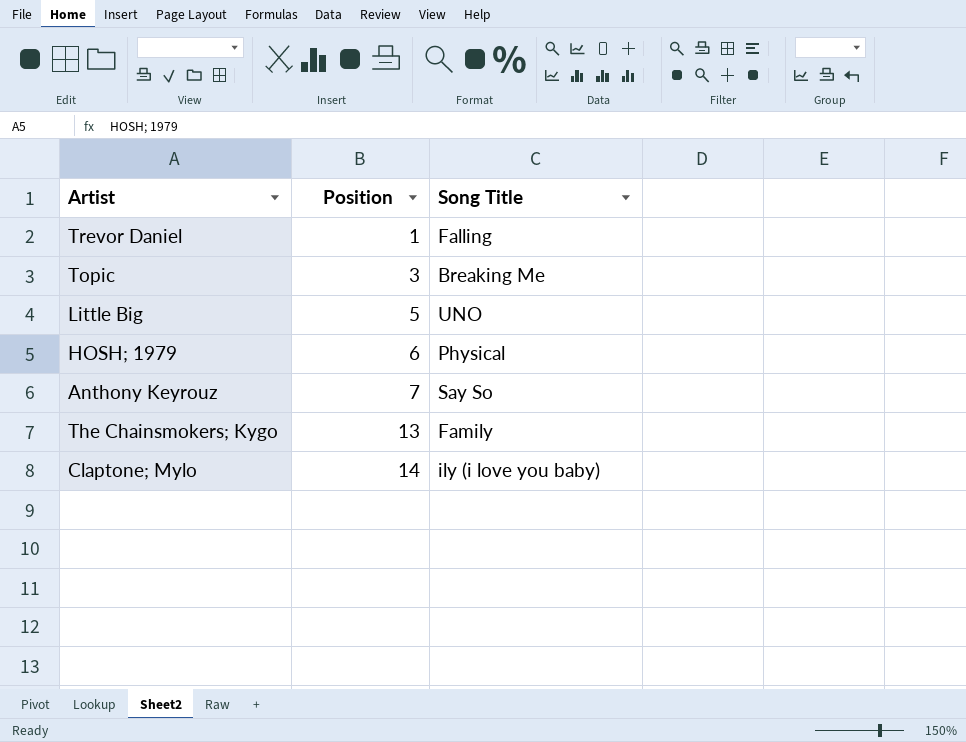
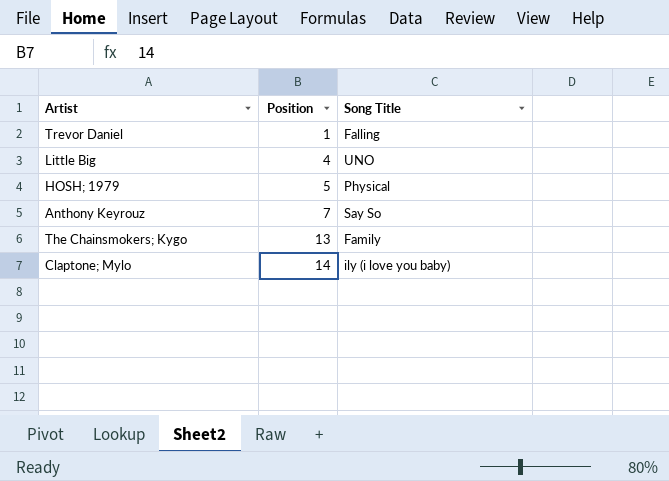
row Topic: 3 | Breaking Me -> none
Little Big | Position: 5 -> 4
HOSH; 1979 | Position: 6 -> 5

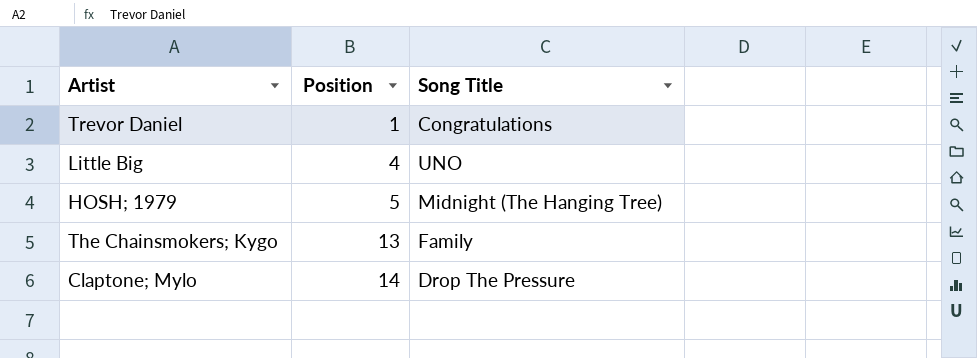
row Anthony Keyrouz: 7 | Say So -> none
Trevor Daniel | Song Title: Falling -> Congratulations
HOSH; 1979 | Song Title: Physical -> Midnight (The Hanging Tree)
Claptone; Mylo | Song Title: ily (i love you baby) -> Drop The Pressure

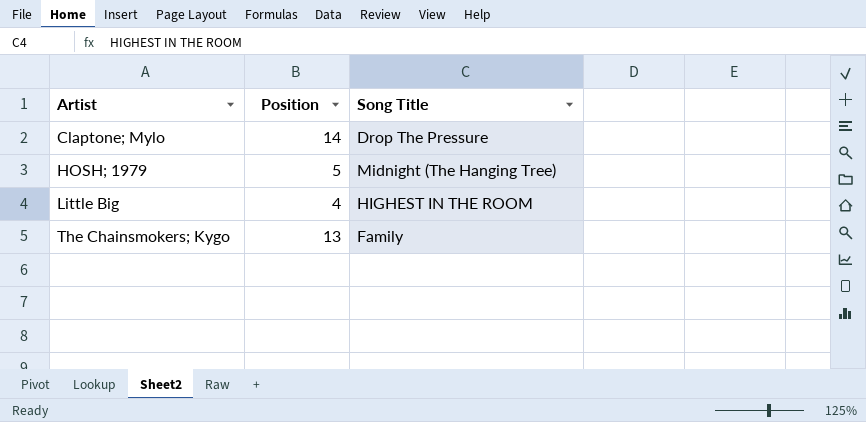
row order: Position ascending -> Artist ascending
row Trevor Daniel: 1 | Congratulations -> none
Little Big | Song Title: UNO -> HIGHEST IN THE ROOM

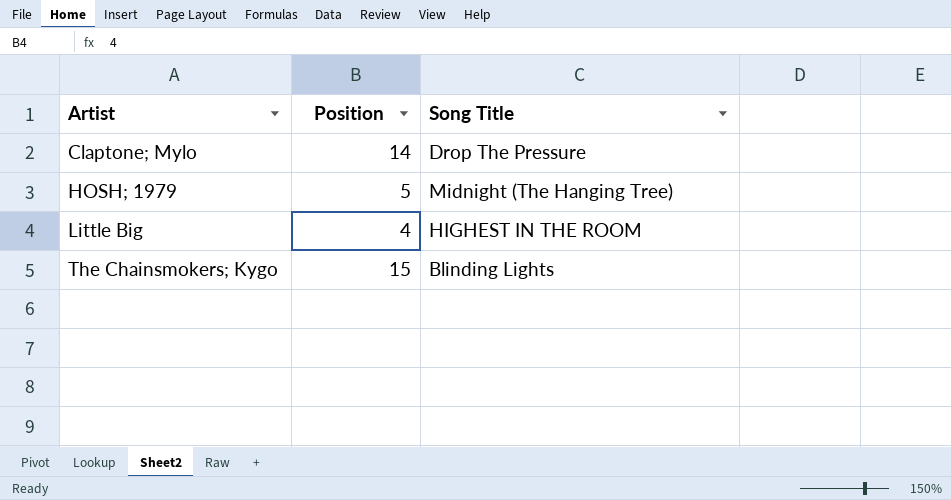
The Chainsmokers; Kygo | Position: 13 -> 15
The Chainsmokers; Kygo | Song Title: Family -> Blinding Lights

